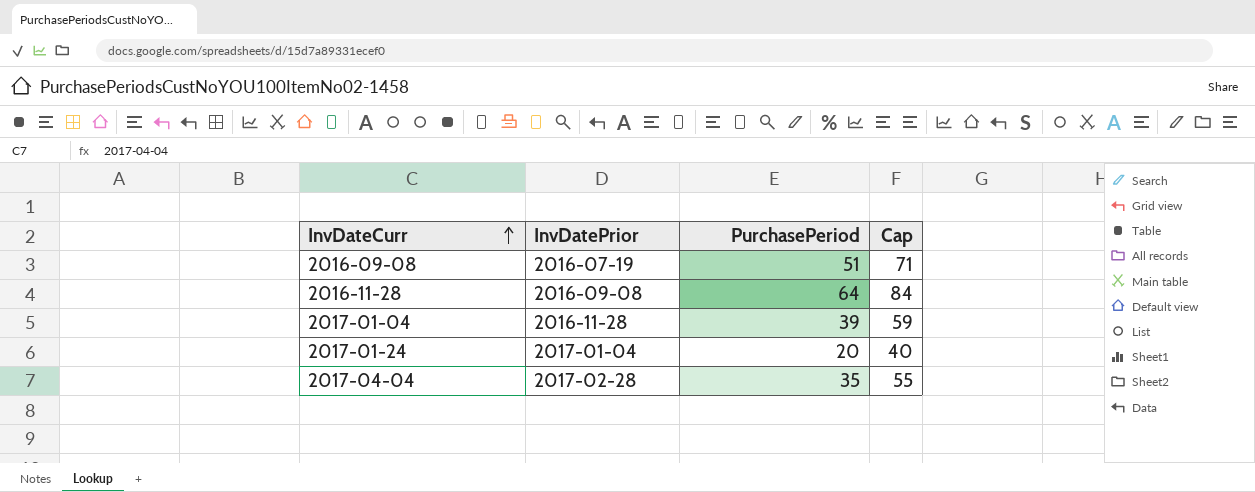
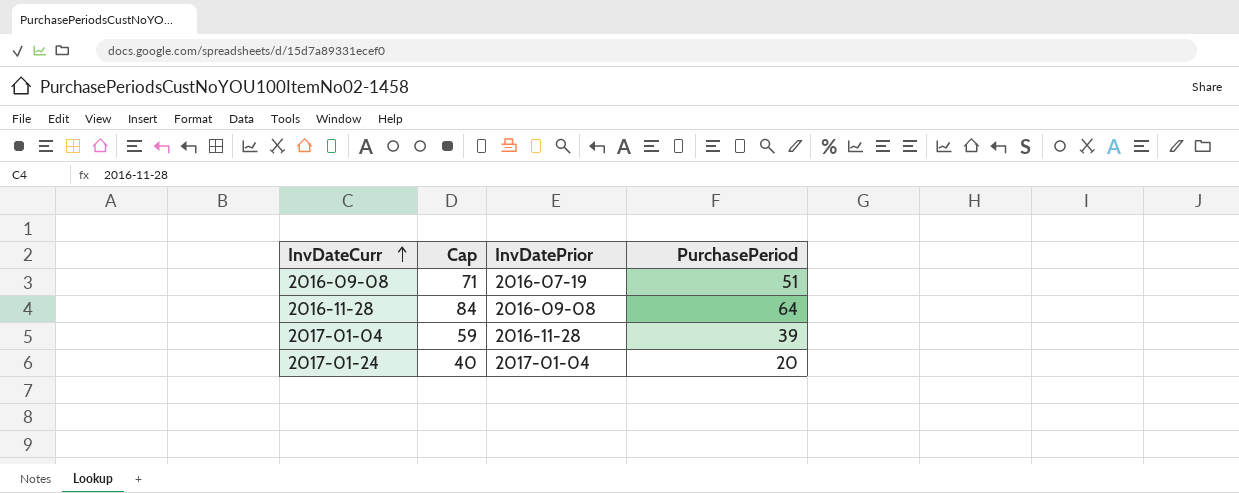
column Cap | position: 4 -> 2
row 2017-04-04: 2017-02-28 | 35 | 55 -> none

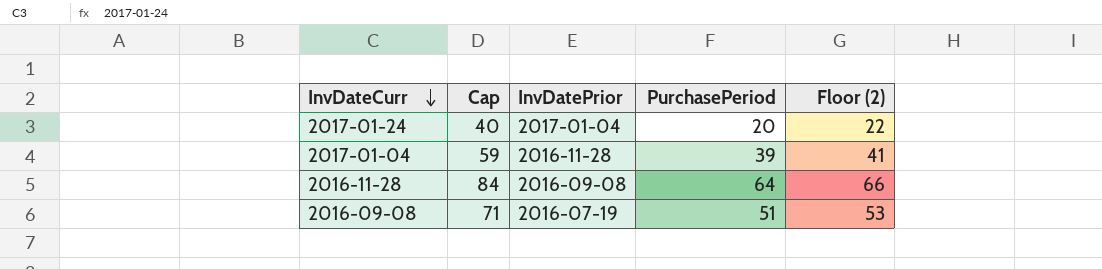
row order: InvDateCurr ascending -> InvDateCurr descending
column Floor (2) | formula: none -> [PurchasePeriod] + 2

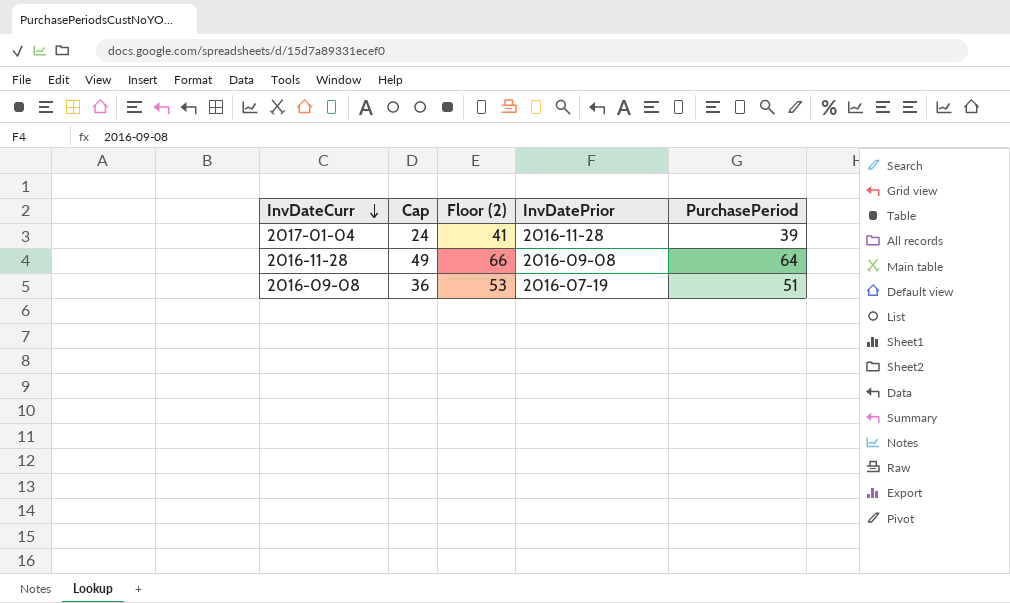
column Cap | formula: [PurchasePeriod] + 20 -> [PurchasePeriod] - 15
column Floor (2) | position: 5 -> 3
row 2017-01-24: 40 | 2017-01-04 | 20 | 22 -> none

